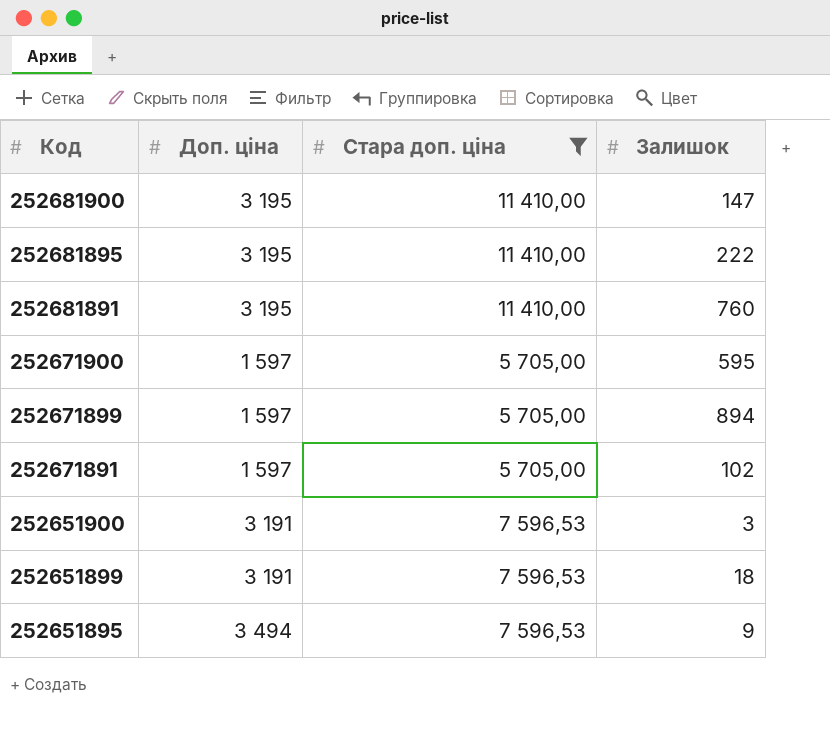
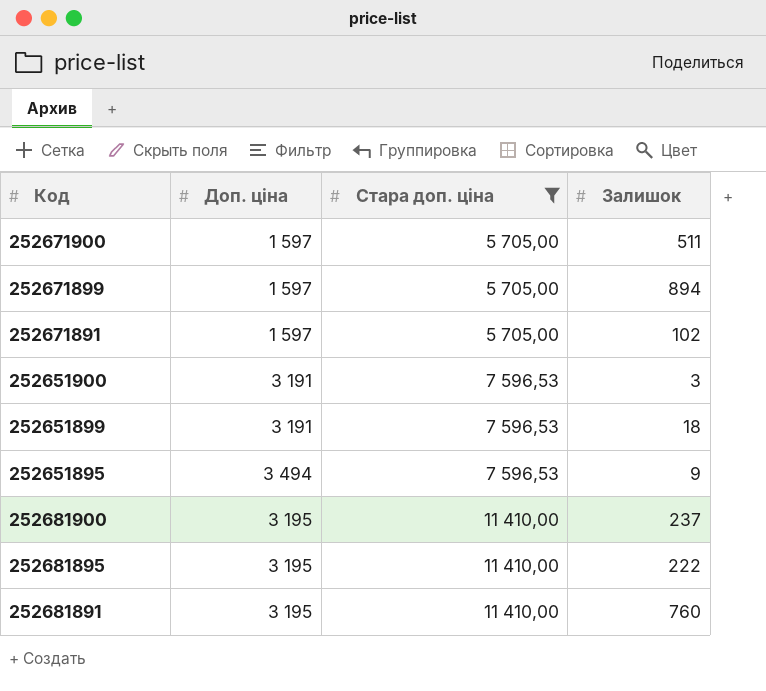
row order: Код descending -> Стара доп. ціна ascending
252671900 | Залишок: 595 -> 511
252681900 | Залишок: 147 -> 237

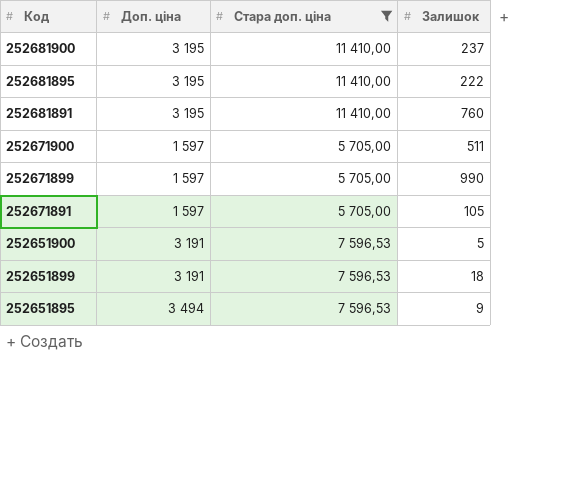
row order: Стара доп. ціна ascending -> Код descending
252671899 | Залишок: 894 -> 990
252671891 | Залишок: 102 -> 105
252651900 | Залишок: 3 -> 5

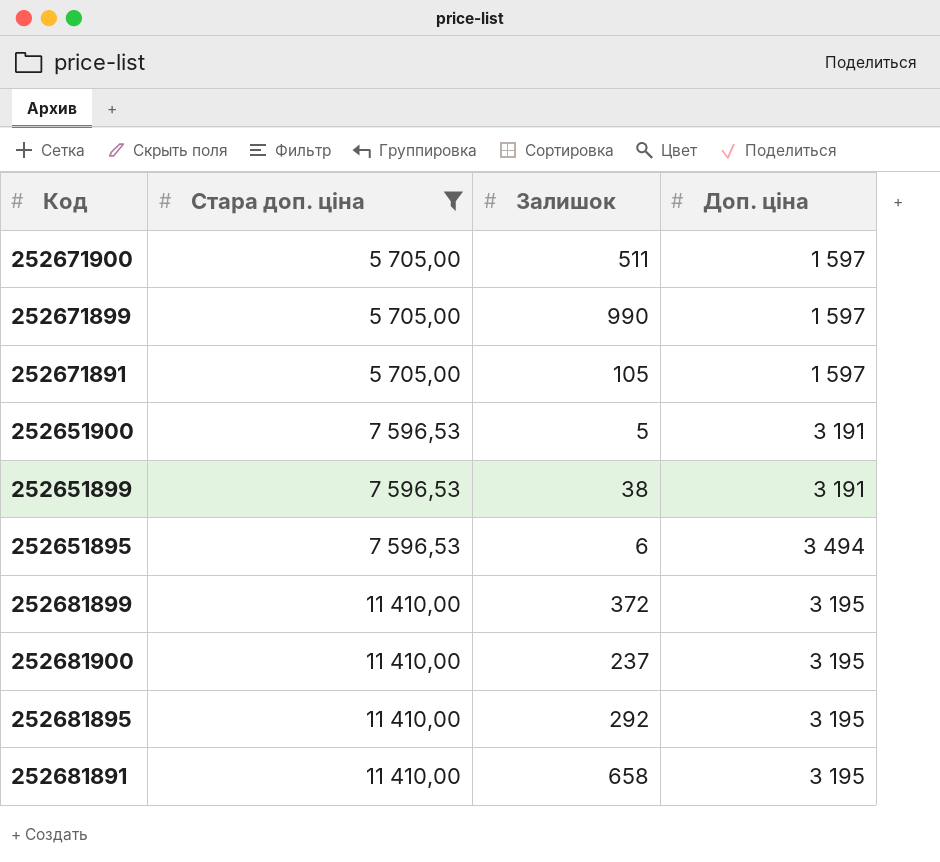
row order: Код descending -> Стара доп. ціна ascending
column Доп. ціна | position: 2 -> 4
252651899 | Залишок: 18 -> 38
252651895 | Залишок: 9 -> 6
row 252681899: none -> 11 410,00 | 372 | 3 195
252681895 | Залишок: 222 -> 292
252681891 | Залишок: 760 -> 658

